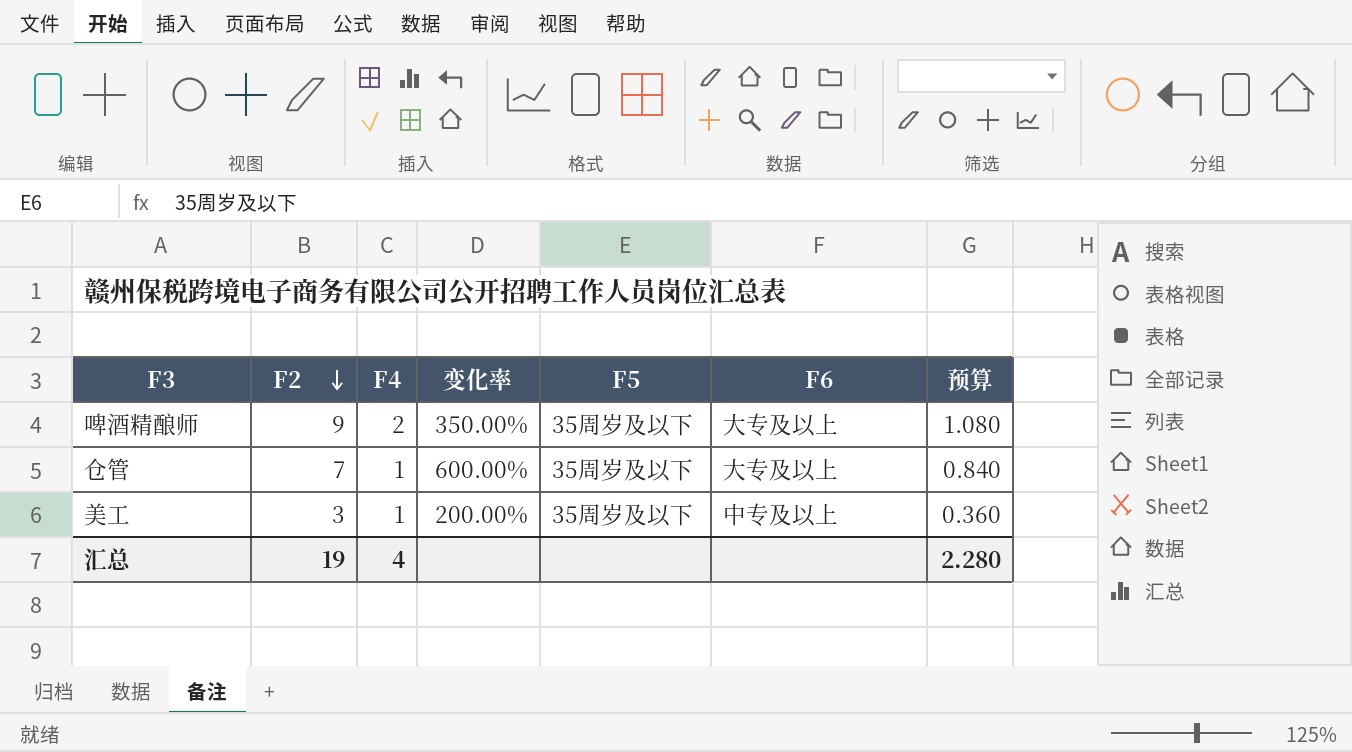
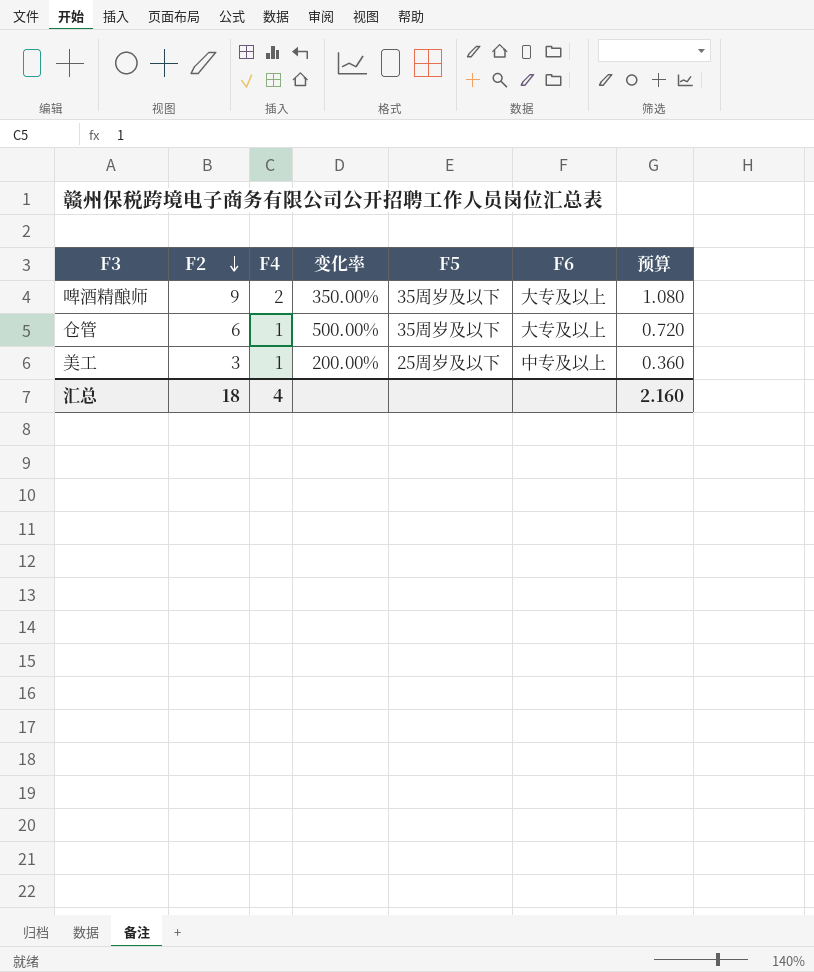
仓管 | F2: 7 -> 6
仓管 | 变化率: 600.00% -> 500.00%
仓管 | 预算: 0.840 -> 0.720
美工 | F5: 35周岁及以下 -> 25周岁及以下
汇总 | F2: 19 -> 18
汇总 | 预算: 2.280 -> 2.160

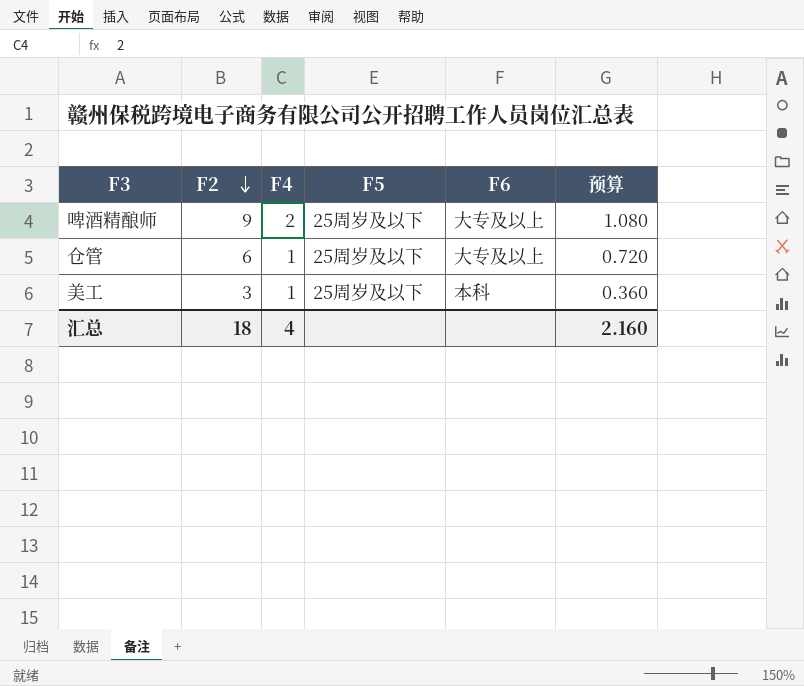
column 变化率 | formula: ([F2] - [F4]) / [F4] -> none
啤酒精酿师 | F5: 35周岁及以下 -> 25周岁及以下
仓管 | F5: 35周岁及以下 -> 25周岁及以下
美工 | F6: 中专及以上 -> 本科

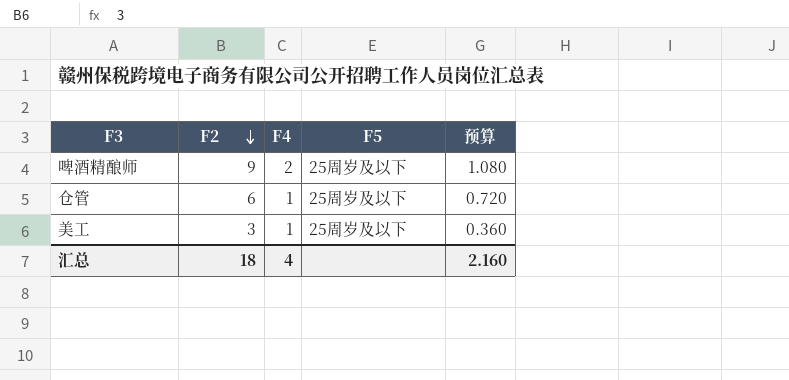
column F6 | position: 5 -> none

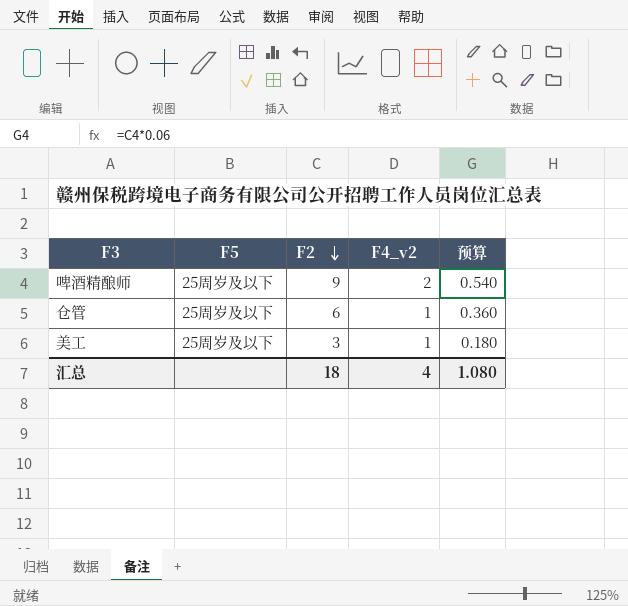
column F5 | position: 4 -> 2
column name: F4 -> F4_v2
column 预算 | formula: [F2] * 0.12 -> [F2] * 0.06
汇总 | 预算: 2.160 -> 1.080

